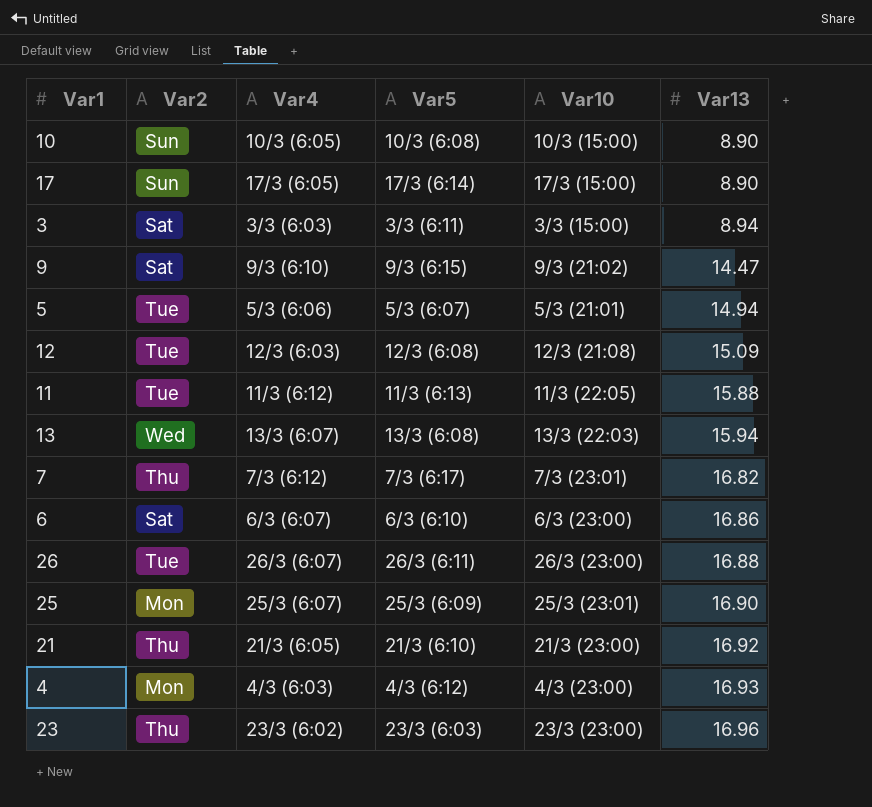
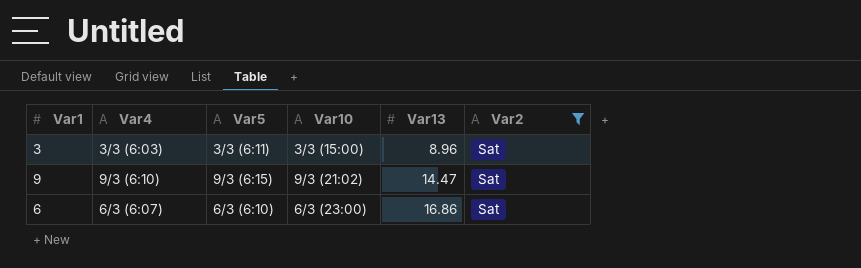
filter: none -> Var2 = Sat
column Var2 | position: 2 -> 6
3 | Var13: 8.94 -> 8.96

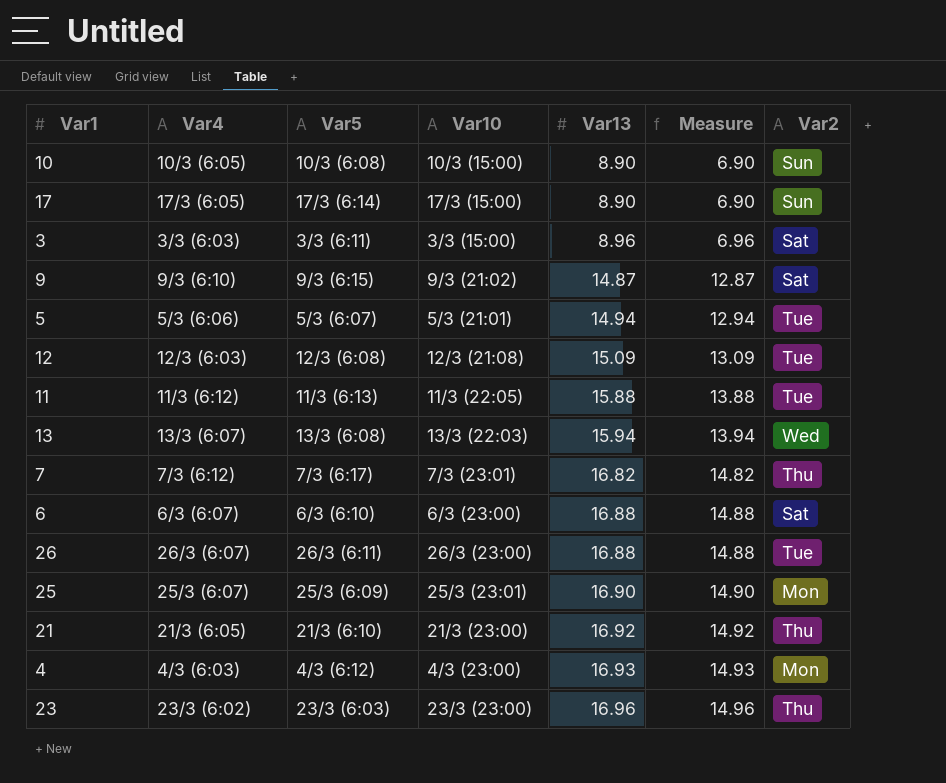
filter: Var2 = Sat -> none
column Measure | formula: none -> [Var13] - 2
9 | Var13: 14.47 -> 14.87
6 | Var13: 16.86 -> 16.88

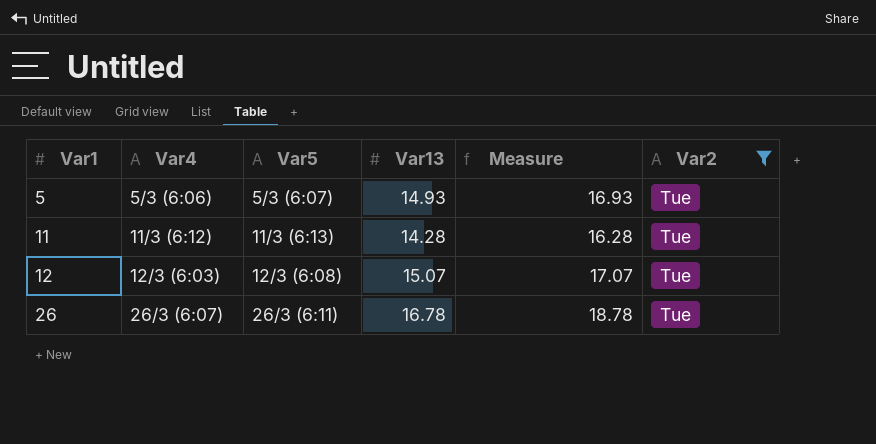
filter: none -> Var2 = Tue
row order: Var13 ascending -> Var1 ascending
column Var10 | position: 4 -> none
column Measure | formula: [Var13] - 2 -> [Var13] + 2
5 | Var13: 14.94 -> 14.93
11 | Var13: 15.88 -> 14.28
12 | Var13: 15.09 -> 15.07
26 | Var13: 16.88 -> 16.78

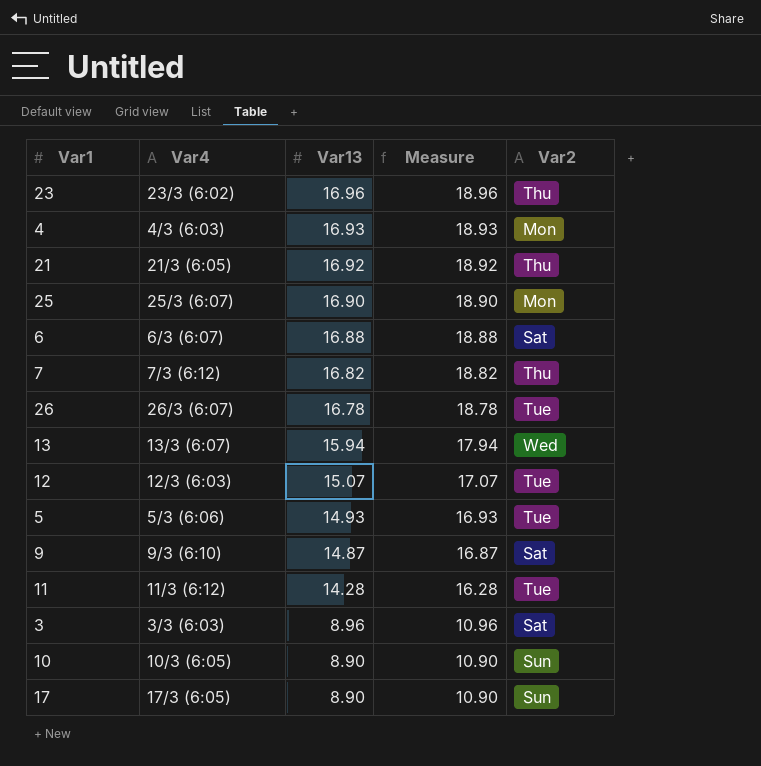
filter: Var2 = Tue -> none
row order: Var1 ascending -> Var13 descending
column Var5 | position: 3 -> none

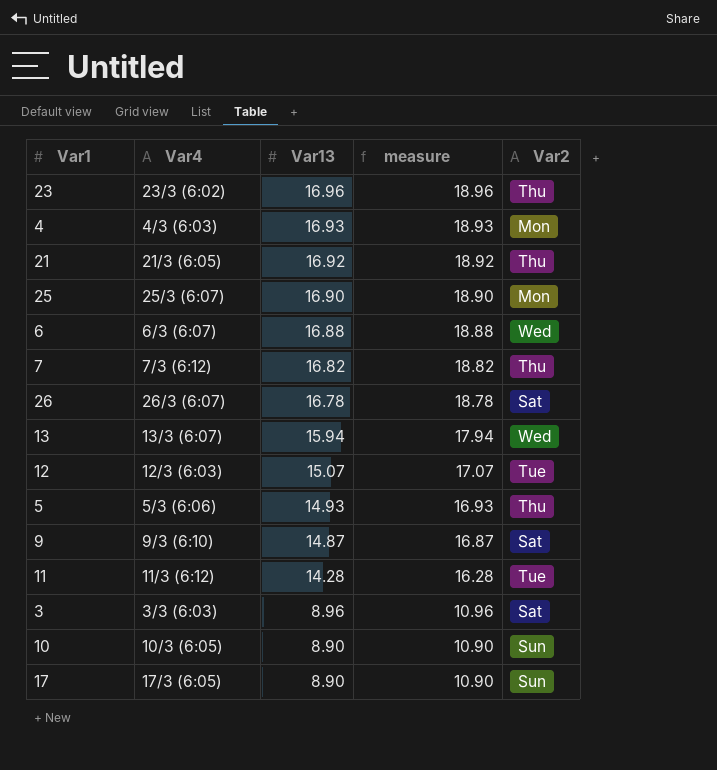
column name: Measure -> measure
6 | Var2: Sat -> Wed
26 | Var2: Tue -> Sat
5 | Var2: Tue -> Thu

